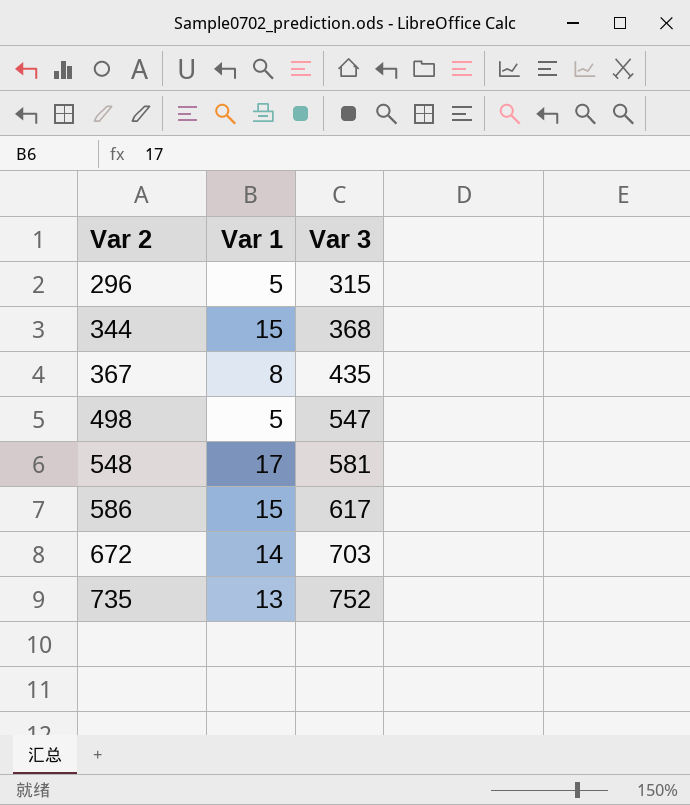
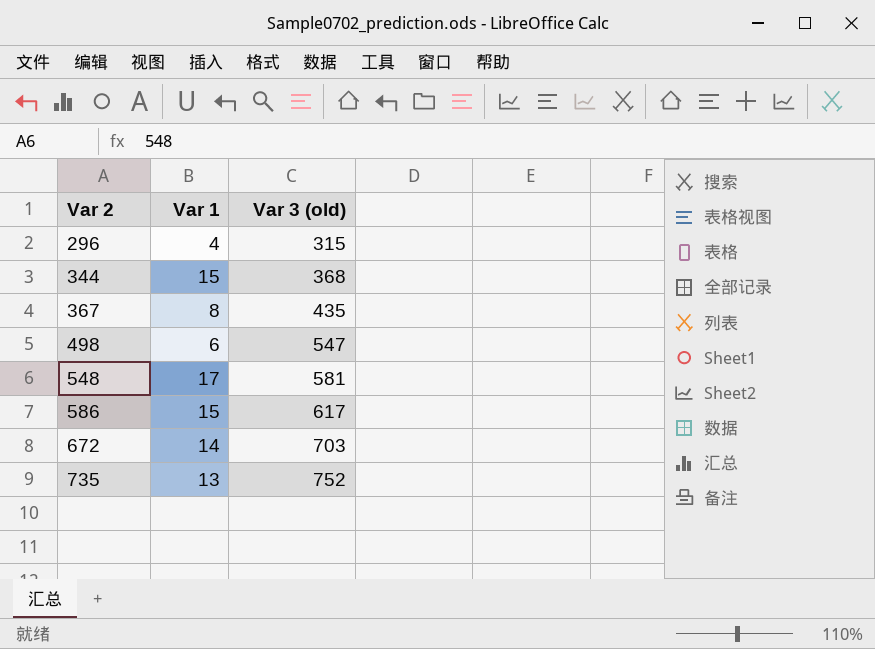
column name: Var 3 -> Var 3 (old)
296 | Var 1: 5 -> 4
498 | Var 1: 5 -> 6

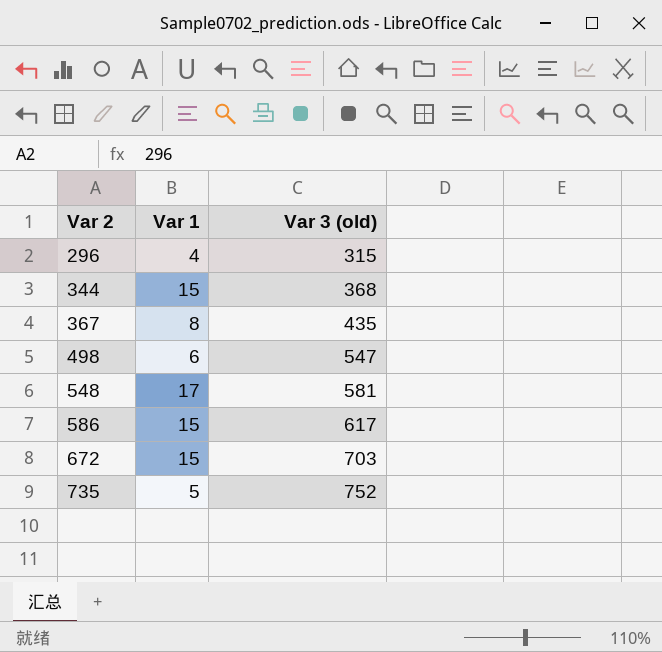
672 | Var 1: 14 -> 15
735 | Var 1: 13 -> 5

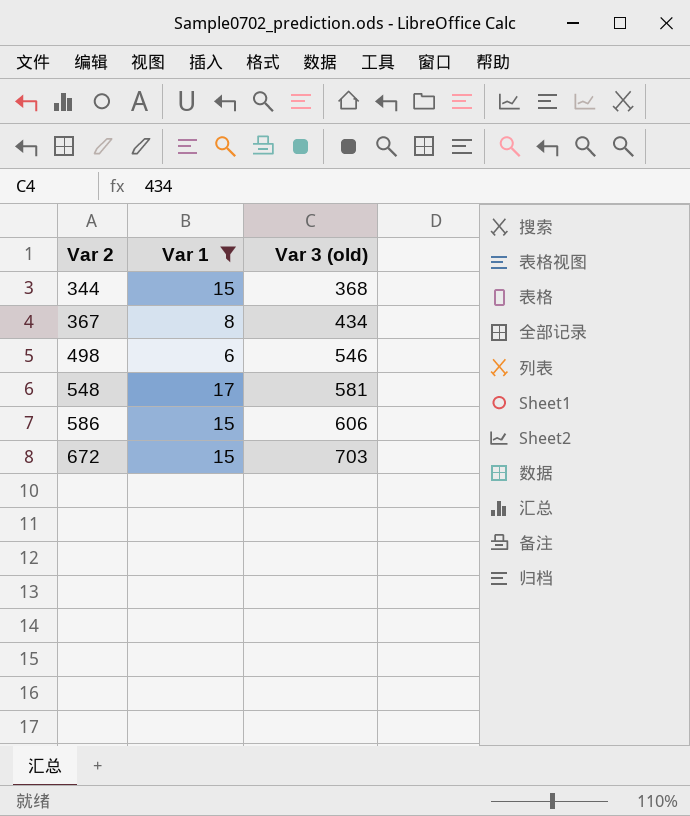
filter: none -> Var 1 >= 6
367 | Var 3 (old): 435 -> 434
498 | Var 3 (old): 547 -> 546
586 | Var 3 (old): 617 -> 606

